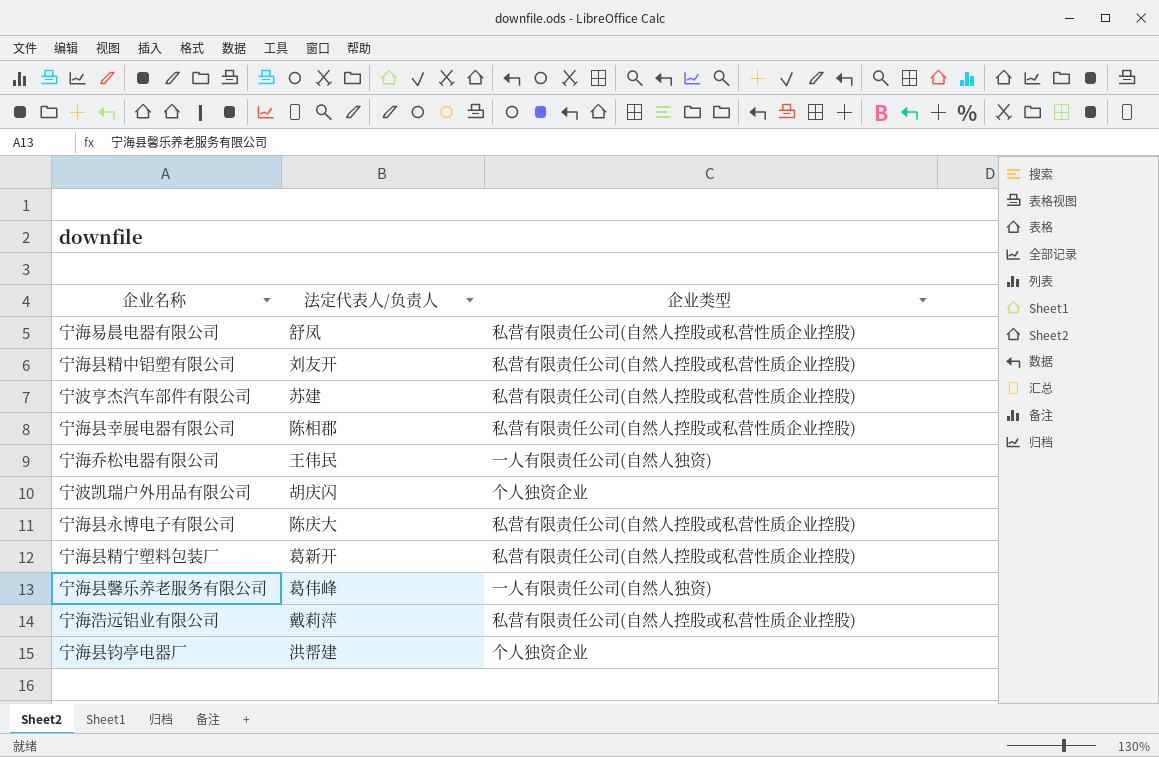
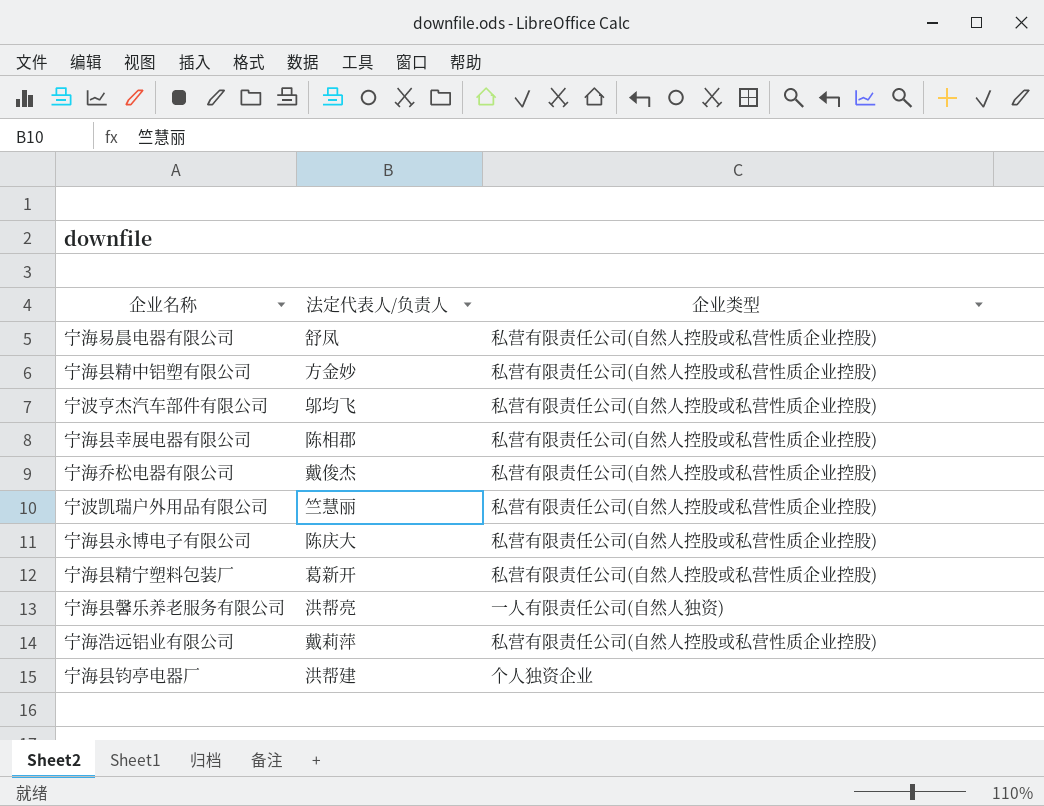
宁海县精中铝塑有限公司 | 法定代表人/负责人: 刘友开 -> 方金妙
宁波亨杰汽车部件有限公司 | 法定代表人/负责人: 苏建 -> 邬均飞
宁海乔松电器有限公司 | 法定代表人/负责人: 王伟民 -> 戴俊杰
宁海乔松电器有限公司 | 企业类型: 一人有限责任公司(自然人独资) -> 私营有限责任公司(自然人控股或私营性质企业控股)
宁波凯瑞户外用品有限公司 | 法定代表人/负责人: 胡庆闪 -> 竺慧丽
宁波凯瑞户外用品有限公司 | 企业类型: 个人独资企业 -> 私营有限责任公司(自然人控股或私营性质企业控股)
宁海县馨乐养老服务有限公司 | 法定代表人/负责人: 葛伟峰 -> 洪帮亮

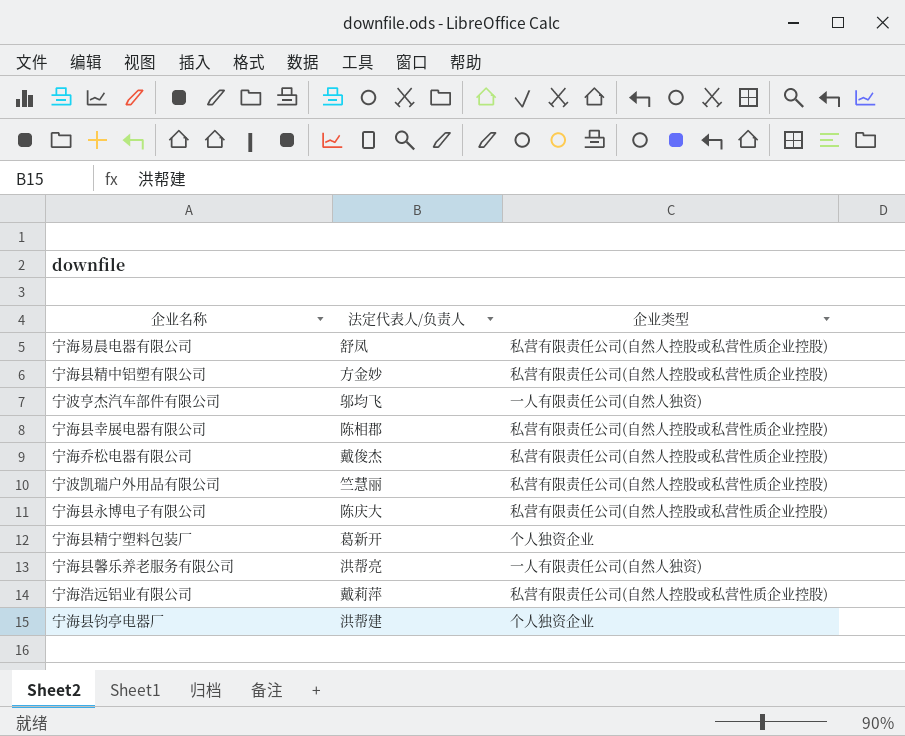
宁波亨杰汽车部件有限公司 | 企业类型: 私营有限责任公司(自然人控股或私营性质企业控股) -> 一人有限责任公司(自然人独资)
宁海县精宁塑料包装厂 | 企业类型: 私营有限责任公司(自然人控股或私营性质企业控股) -> 个人独资企业

